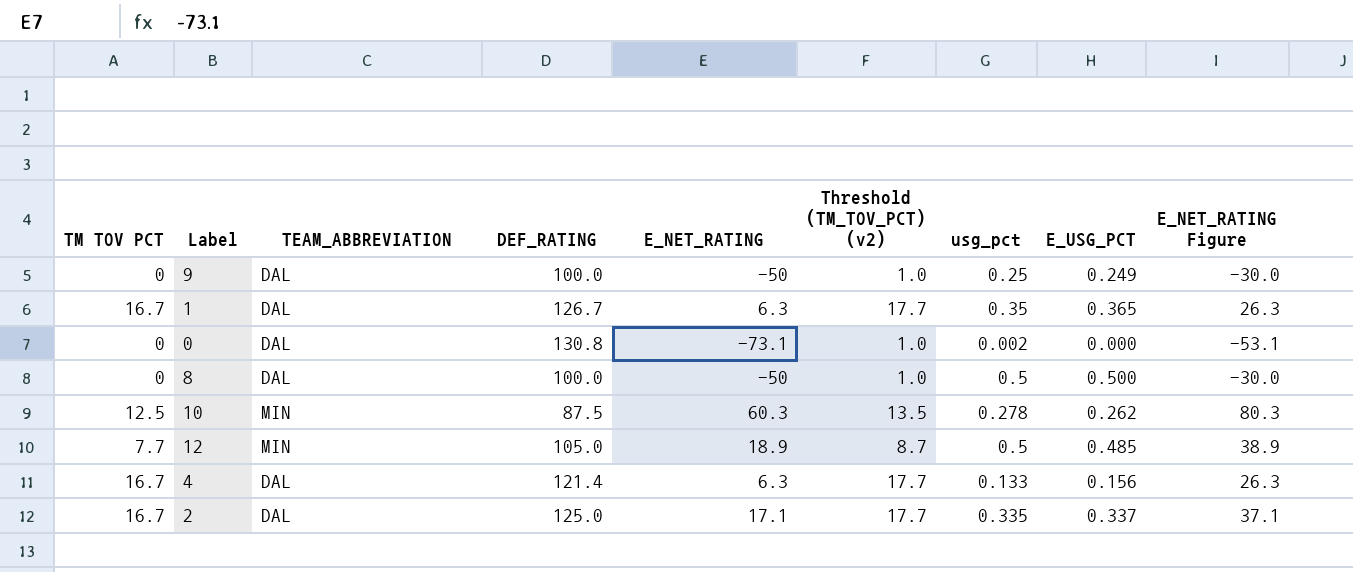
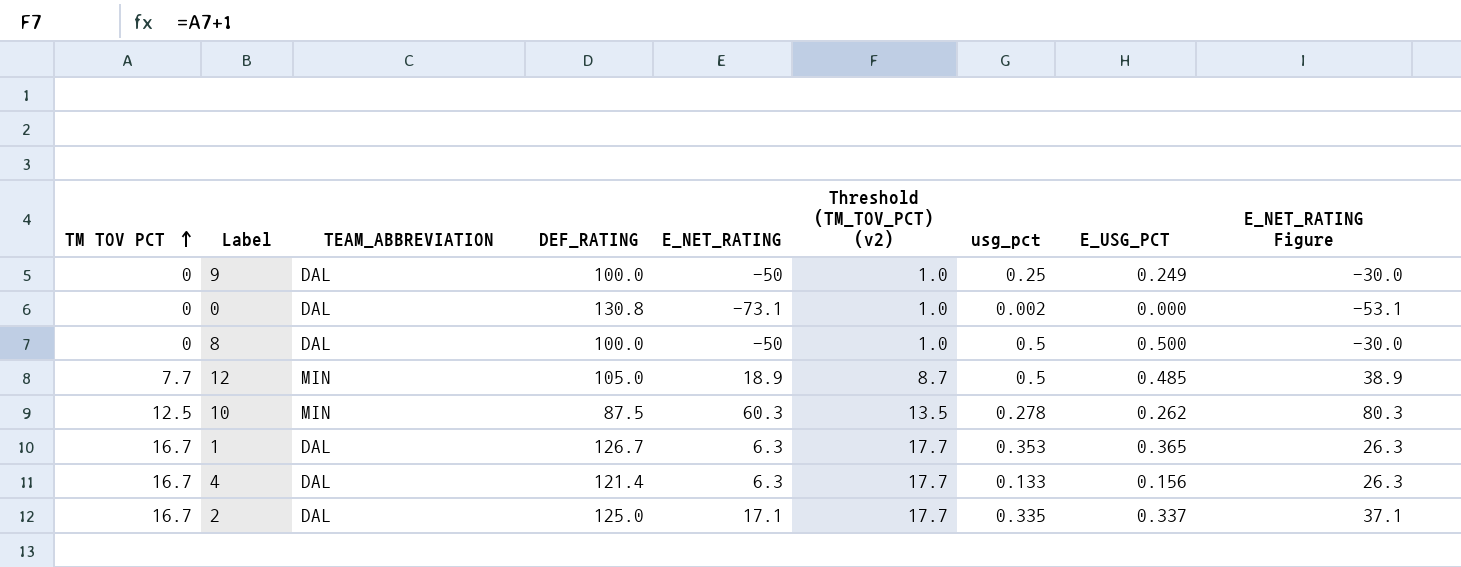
row order: none -> TM TOV PCT ascending
1 | usg_pct: 0.35 -> 0.353

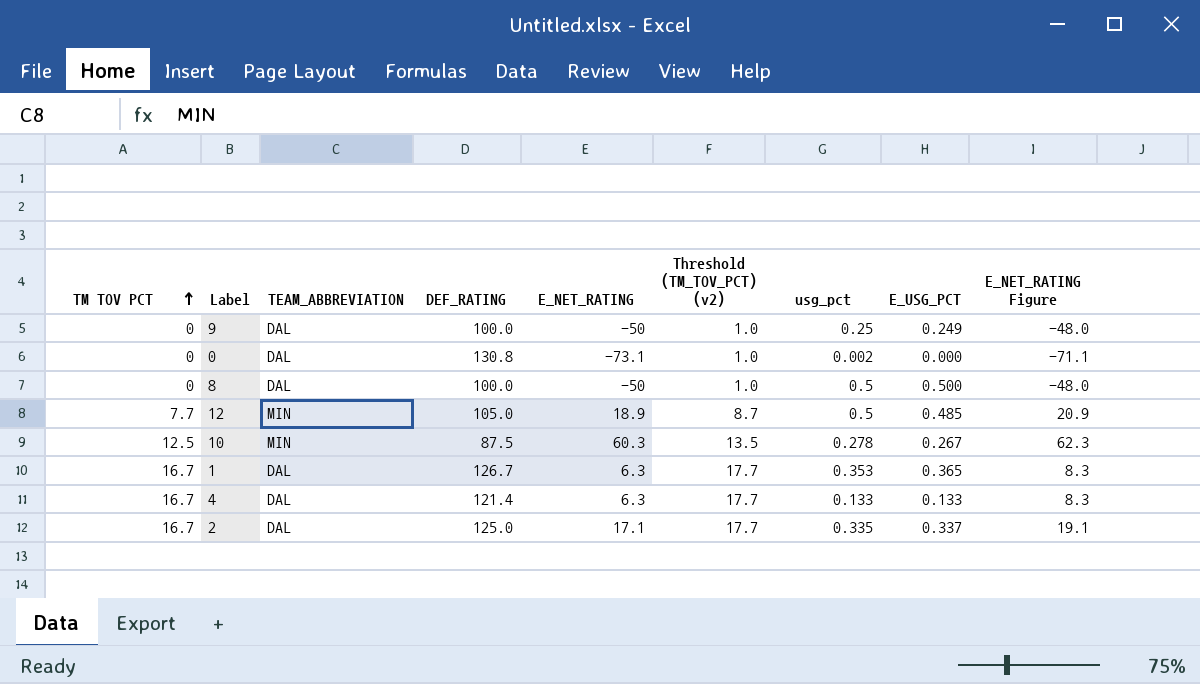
column E_NET_RATING Figure | formula: [E_NET_RATING] + 20 -> [E_NET_RATING] + 2
10 | E_USG_PCT: 0.262 -> 0.267
4 | E_USG_PCT: 0.156 -> 0.133

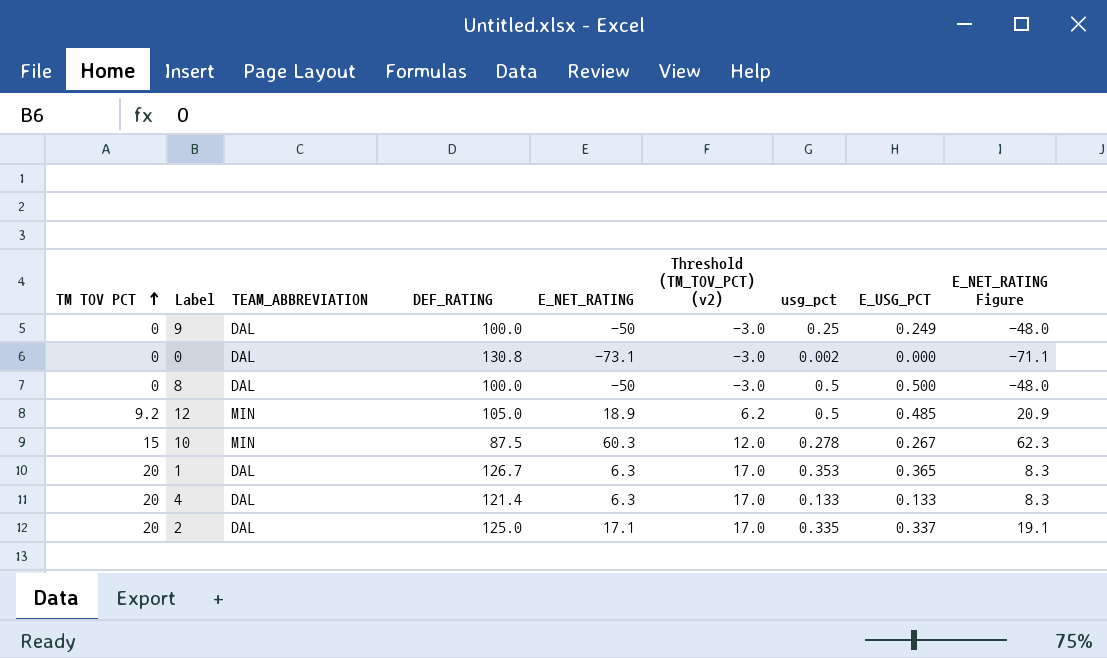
column Threshold (TM_TOV_PCT) (v2) | formula: [TM TOV PCT] + 1 -> [TM TOV PCT] - 3
12 | TM TOV PCT: 7.7 -> 9.2
10 | TM TOV PCT: 12.5 -> 15
1 | TM TOV PCT: 16.7 -> 20
4 | TM TOV PCT: 16.7 -> 20
2 | TM TOV PCT: 16.7 -> 20

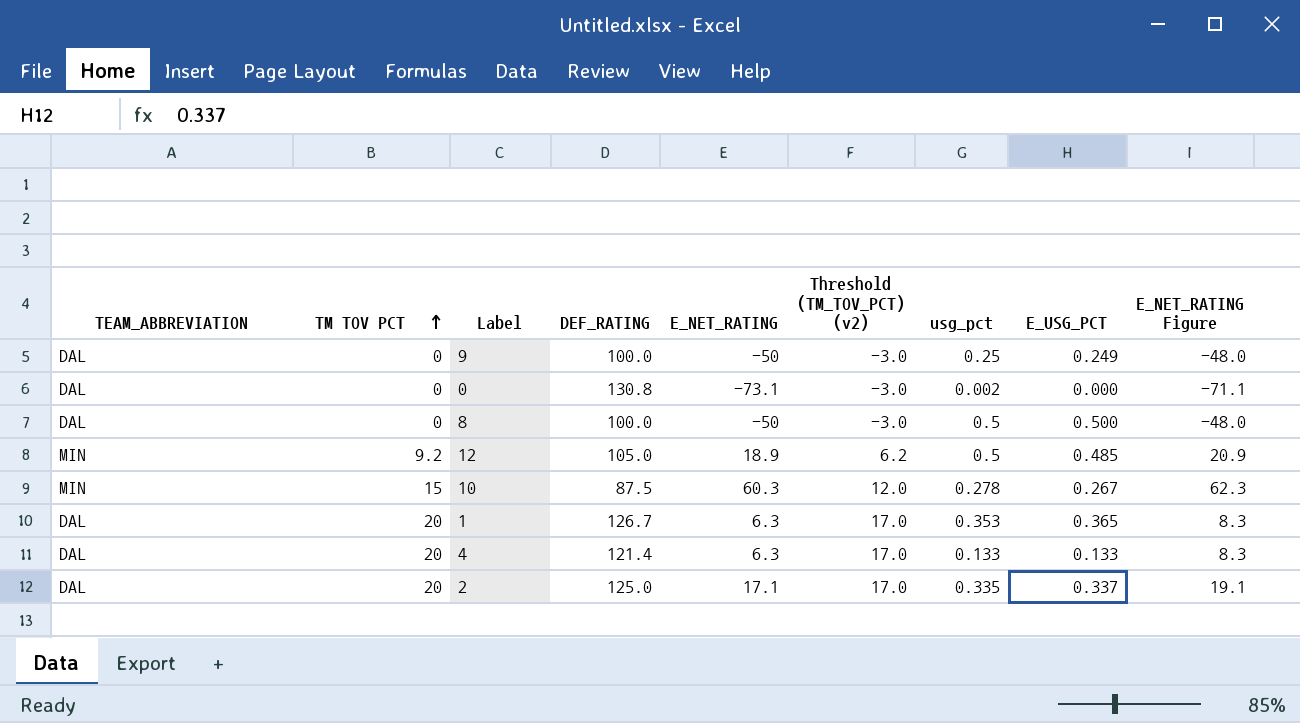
column TEAM_ABBREVIATION | position: 3 -> 1

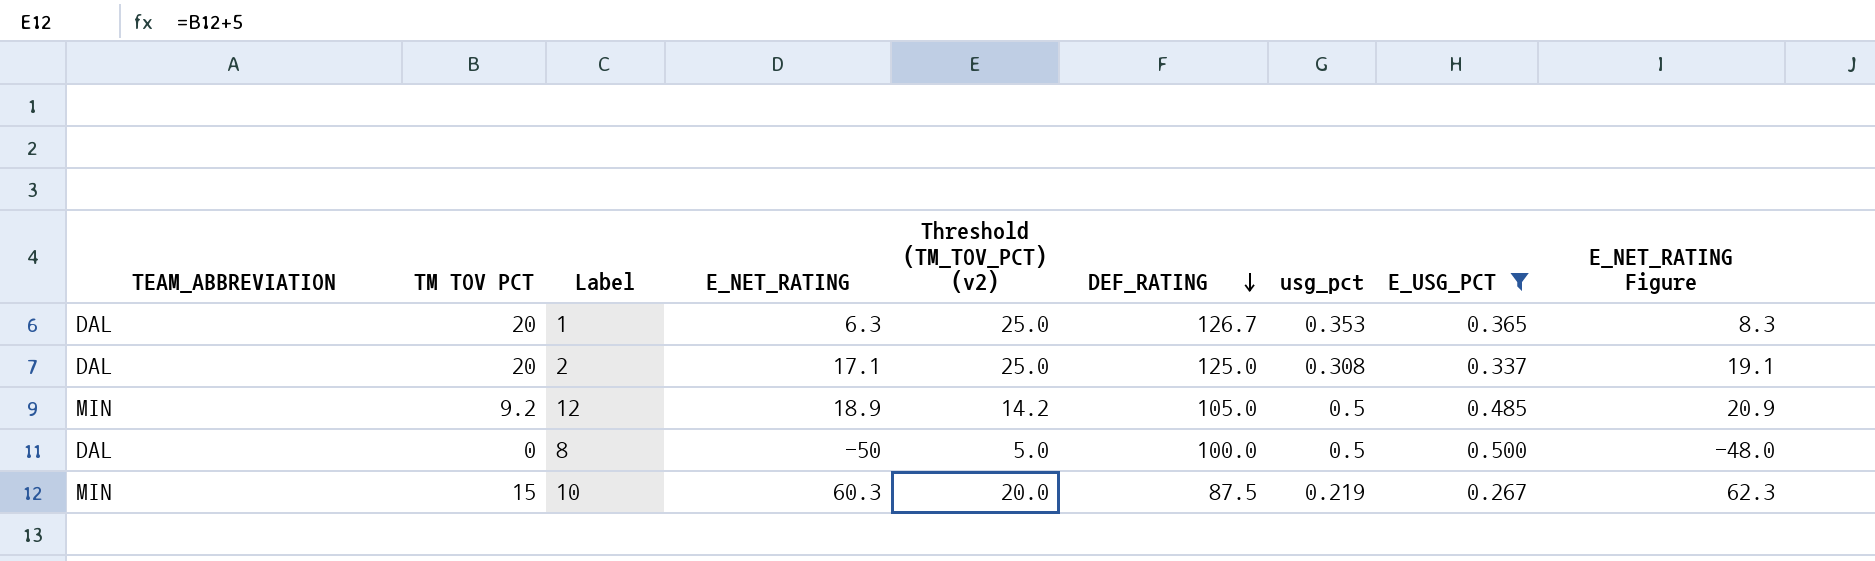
filter: none -> E_USG_PCT >= 0.267
row order: TM TOV PCT ascending -> DEF_RATING descending
column Threshold (TM_TOV_PCT) (v2) | formula: [TM TOV PCT] - 3 -> [TM TOV PCT] + 5
column DEF_RATING | position: 4 -> 6
2 | usg_pct: 0.335 -> 0.308
10 | usg_pct: 0.278 -> 0.219

